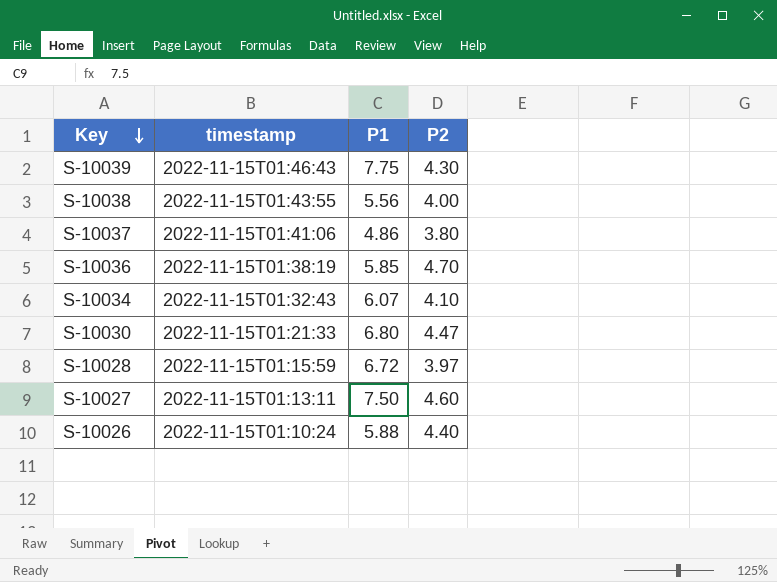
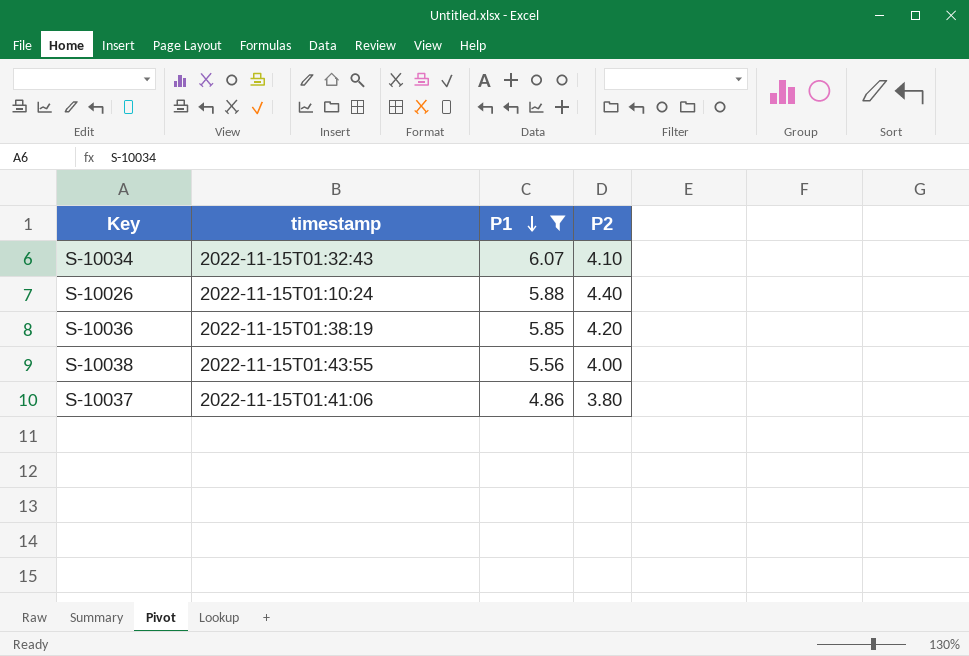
filter: none -> P1 <= 6.07
row order: Key descending -> P1 descending
S-10036 | P2: 4.70 -> 4.20

